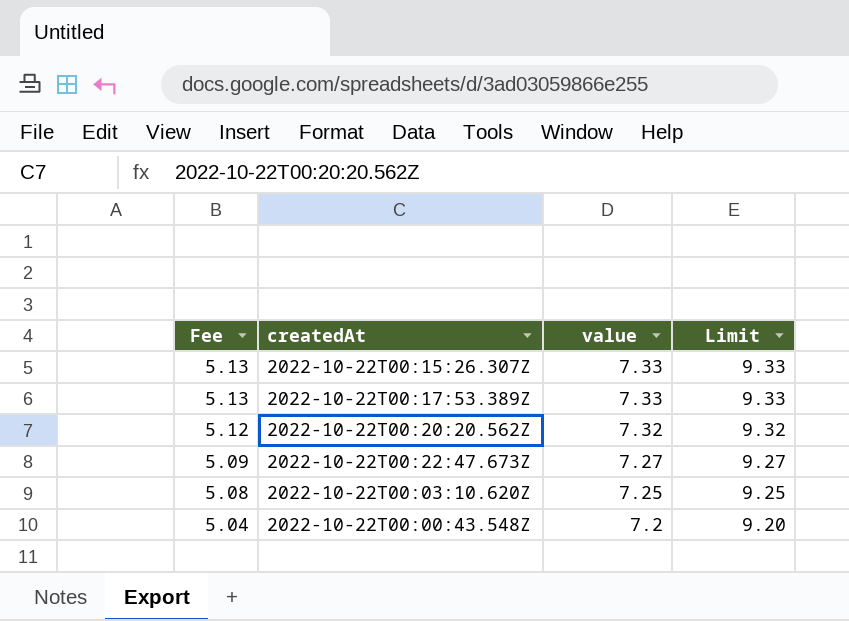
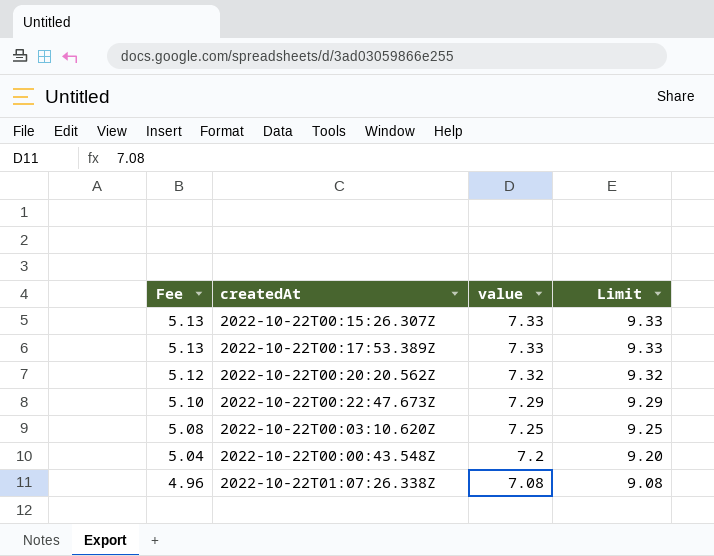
2022-10-22T00:22:47.673Z | Fee: 5.09 -> 5.10
2022-10-22T00:22:47.673Z | value: 7.27 -> 7.29
2022-10-22T00:22:47.673Z | Limit: 9.27 -> 9.29
row 2022-10-22T01:07:26.338Z: none -> 4.96 | 7.08 | 9.08

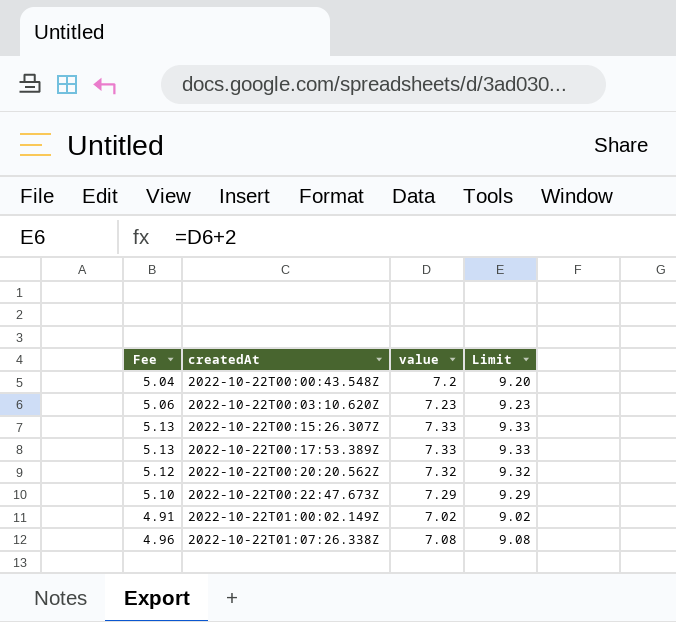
row order: Fee descending -> createdAt ascending
2022-10-22T00:03:10.620Z | Fee: 5.08 -> 5.06
2022-10-22T00:03:10.620Z | value: 7.25 -> 7.23
2022-10-22T00:03:10.620Z | Limit: 9.25 -> 9.23
row 2022-10-22T01:00:02.149Z: none -> 4.91 | 7.02 | 9.02

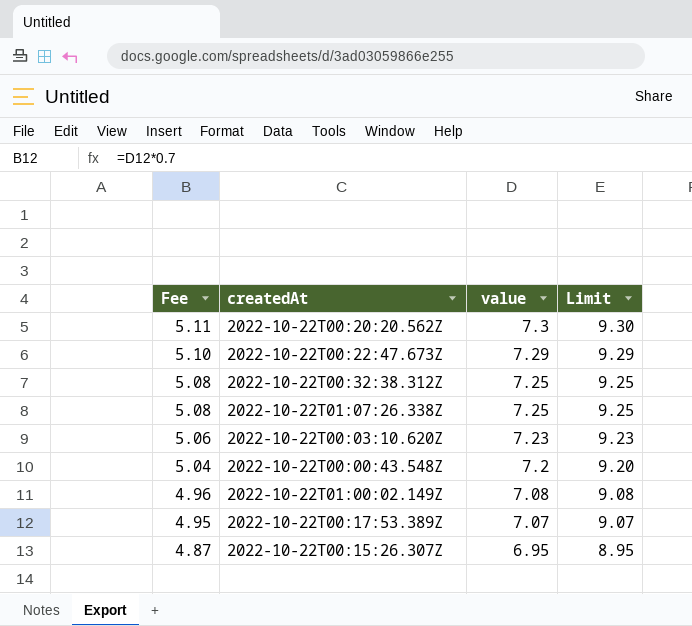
row order: createdAt ascending -> Fee descending
2022-10-22T00:20:20.562Z | Fee: 5.12 -> 5.11
2022-10-22T00:20:20.562Z | value: 7.32 -> 7.3
2022-10-22T00:20:20.562Z | Limit: 9.32 -> 9.30
row 2022-10-22T00:32:38.312Z: none -> 5.08 | 7.25 | 9.25
2022-10-22T01:07:26.338Z | Fee: 4.96 -> 5.08
2022-10-22T01:07:26.338Z | value: 7.08 -> 7.25
2022-10-22T01:07:26.338Z | Limit: 9.08 -> 9.25
2022-10-22T01:00:02.149Z | Fee: 4.91 -> 4.96
2022-10-22T01:00:02.149Z | value: 7.02 -> 7.08
2022-10-22T01:00:02.149Z | Limit: 9.02 -> 9.08
2022-10-22T00:17:53.389Z | Fee: 5.13 -> 4.95
2022-10-22T00:17:53.389Z | value: 7.33 -> 7.07
2022-10-22T00:17:53.389Z | Limit: 9.33 -> 9.07
2022-10-22T00:15:26.307Z | Fee: 5.13 -> 4.87
2022-10-22T00:15:26.307Z | value: 7.33 -> 6.95
2022-10-22T00:15:26.307Z | Limit: 9.33 -> 8.95

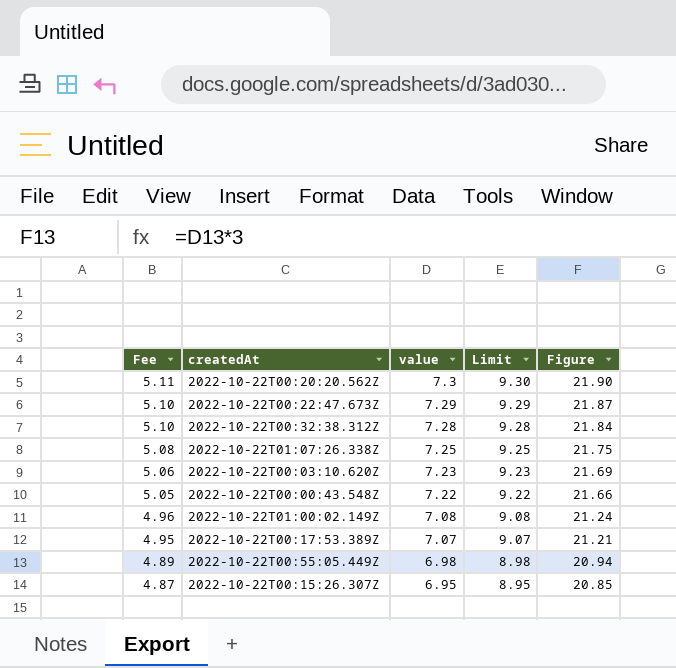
column Figure | formula: none -> [value] * 3
2022-10-22T00:32:38.312Z | Fee: 5.08 -> 5.10
2022-10-22T00:32:38.312Z | value: 7.25 -> 7.28
2022-10-22T00:32:38.312Z | Limit: 9.25 -> 9.28
2022-10-22T00:00:43.548Z | Fee: 5.04 -> 5.05
2022-10-22T00:00:43.548Z | value: 7.2 -> 7.22
2022-10-22T00:00:43.548Z | Limit: 9.20 -> 9.22
row 2022-10-22T00:55:05.449Z: none -> 4.89 | 6.98 | 8.98 | 20.94

